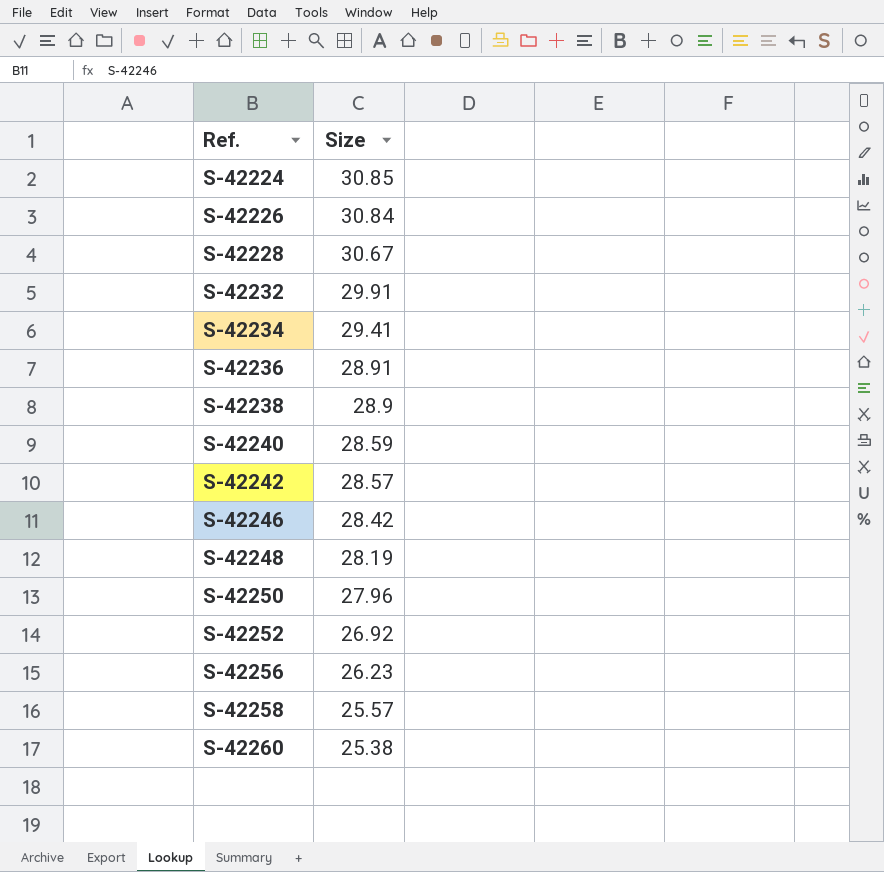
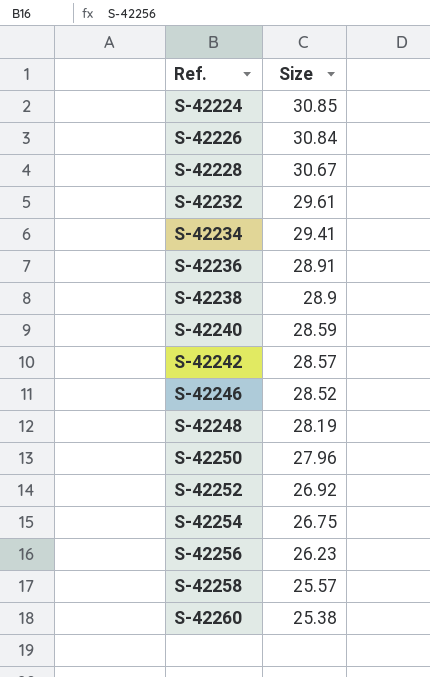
S-42232 | Size: 29.91 -> 29.61
S-42246 | Size: 28.42 -> 28.52
row S-42254: none -> 26.75

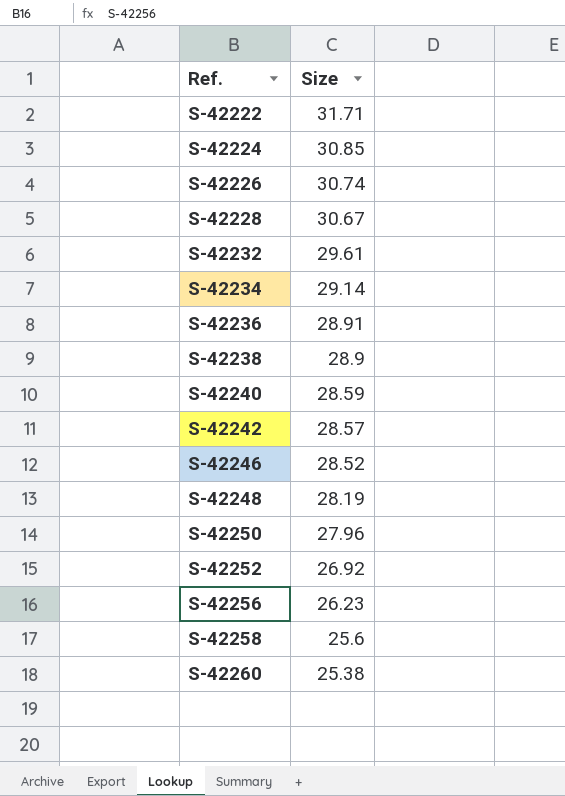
row S-42254: 26.75 -> none
row S-42222: none -> 31.71
S-42226 | Size: 30.84 -> 30.74
S-42234 | Size: 29.41 -> 29.14
S-42258 | Size: 25.57 -> 25.6

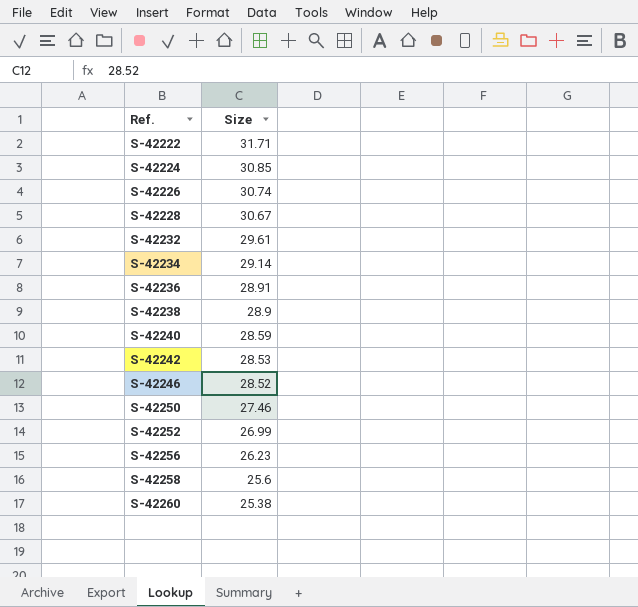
row S-42248: 28.19 -> none
S-42242 | Size: 28.57 -> 28.53
S-42250 | Size: 27.96 -> 27.46
S-42252 | Size: 26.92 -> 26.99

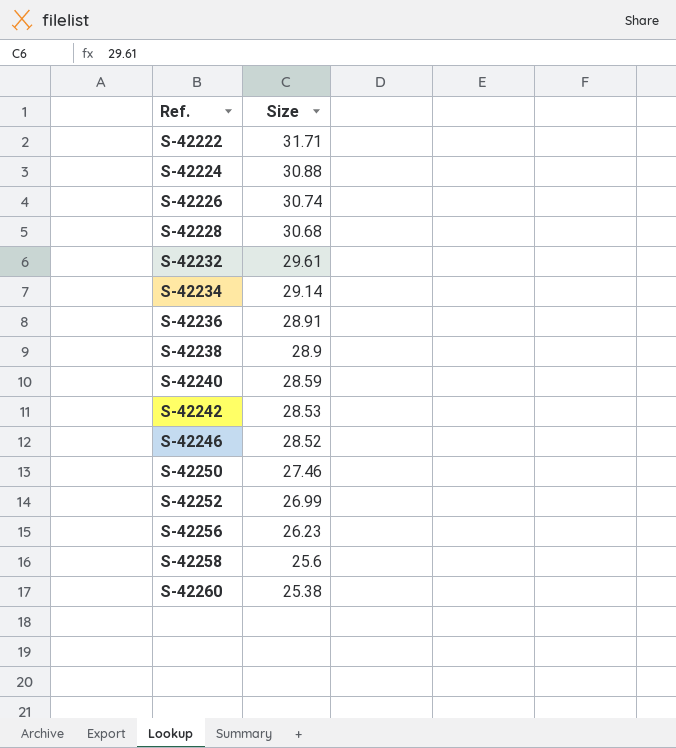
S-42224 | Size: 30.85 -> 30.88
S-42228 | Size: 30.67 -> 30.68

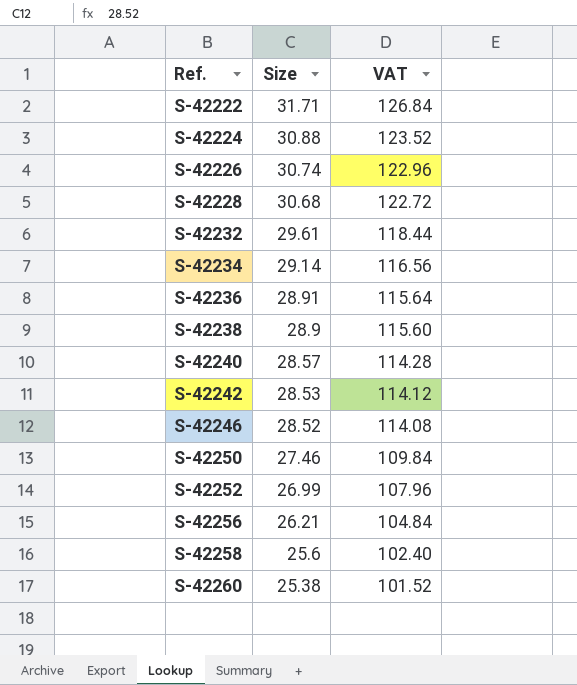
column VAT | formula: none -> [Size] * 4
S-42240 | Size: 28.59 -> 28.57
S-42256 | Size: 26.23 -> 26.21

